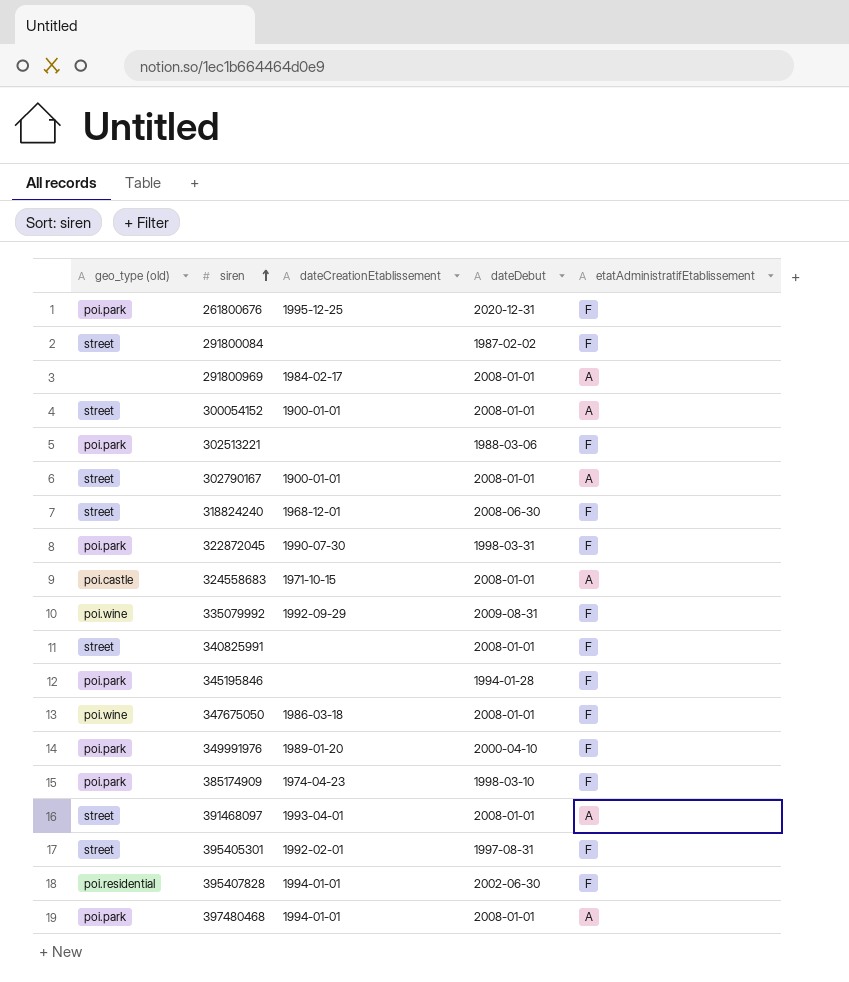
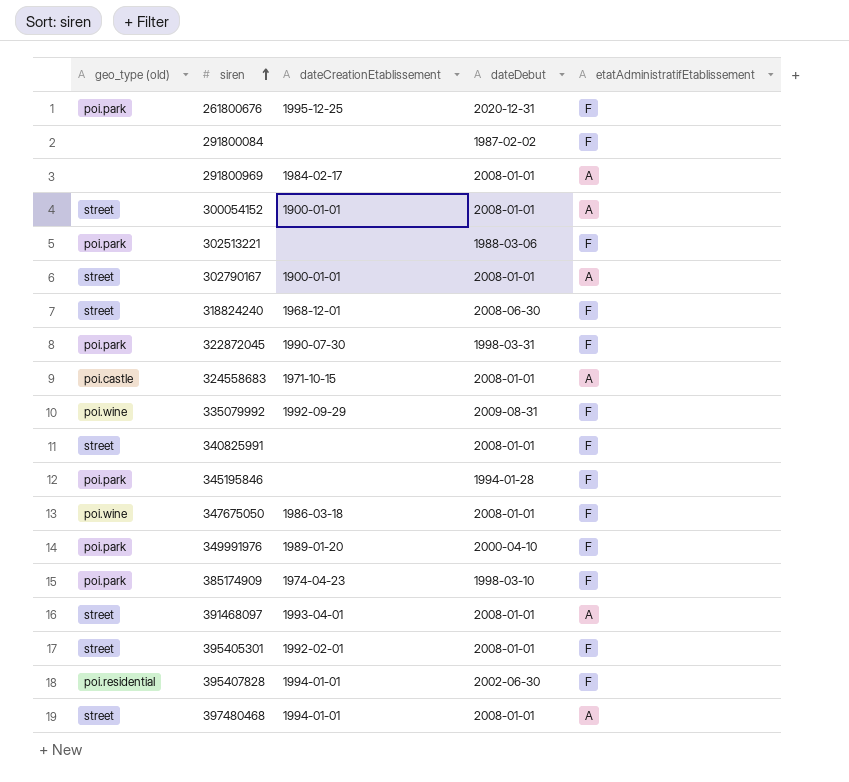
291800084 | geo_type (old): street -> none
395405301 | dateDebut: 1997-08-31 -> 2008-01-01
397480468 | geo_type (old): poi.park -> street

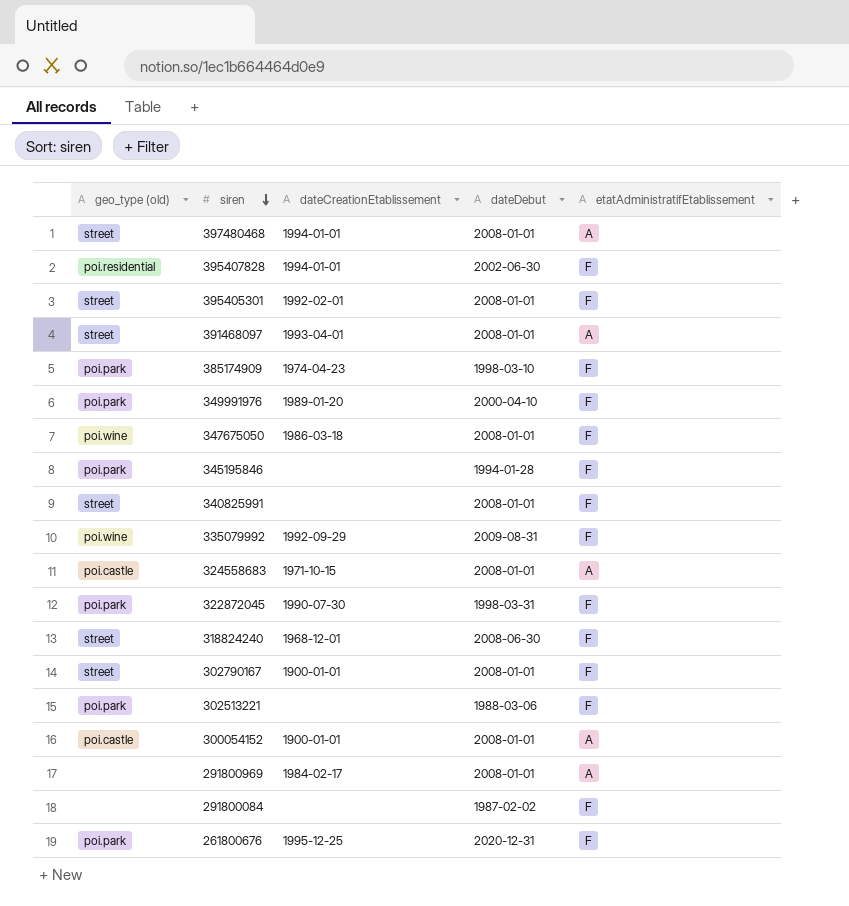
row order: siren ascending -> siren descending
302790167 | etatAdministratifEtablissement: A -> F
300054152 | geo_type (old): street -> poi.castle

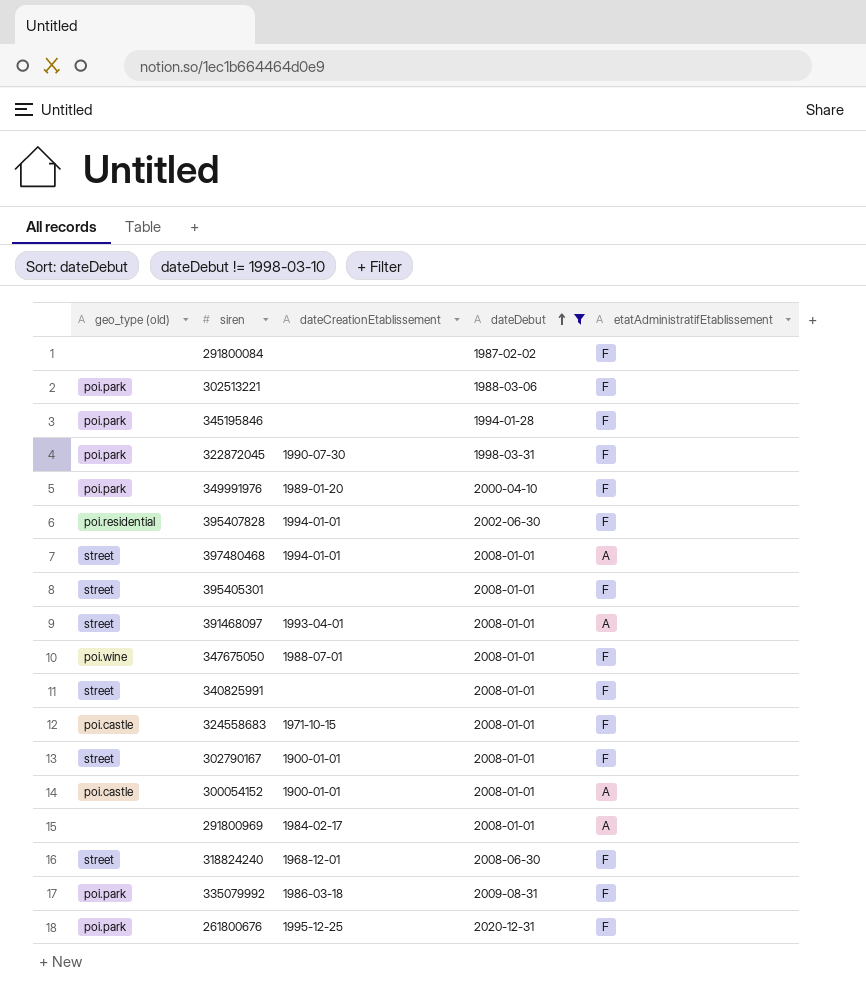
filter: none -> dateDebut != 1998-03-10
row order: siren descending -> dateDebut ascending
395405301 | dateCreationEtablissement: 1992-02-01 -> none
347675050 | dateCreationEtablissement: 1986-03-18 -> 1988-07-01
324558683 | etatAdministratifEtablissement: A -> F
335079992 | geo_type (old): poi.wine -> poi.park
335079992 | dateCreationEtablissement: 1992-09-29 -> 1986-03-18

